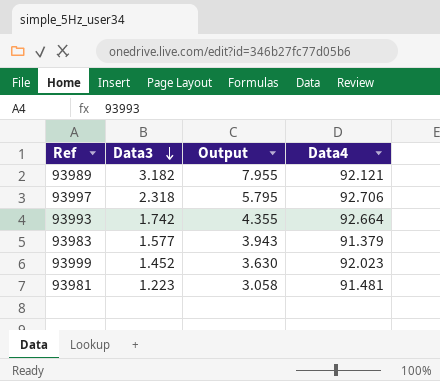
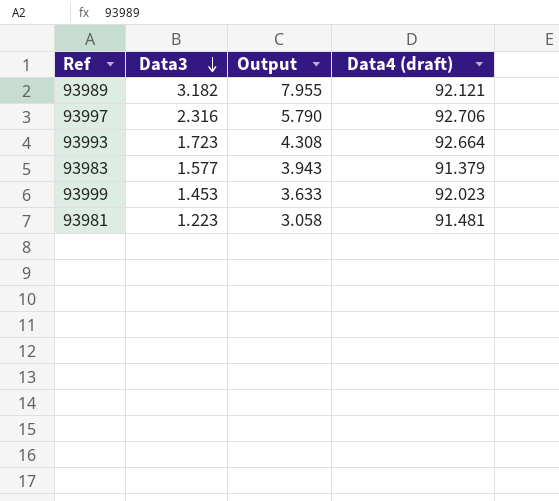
column name: Data4 -> Data4 (draft)
93997 | Data3: 2.318 -> 2.316
93997 | Output: 5.795 -> 5.790
93993 | Data3: 1.742 -> 1.723
93993 | Output: 4.355 -> 4.308
93999 | Data3: 1.452 -> 1.453
93999 | Output: 3.630 -> 3.633

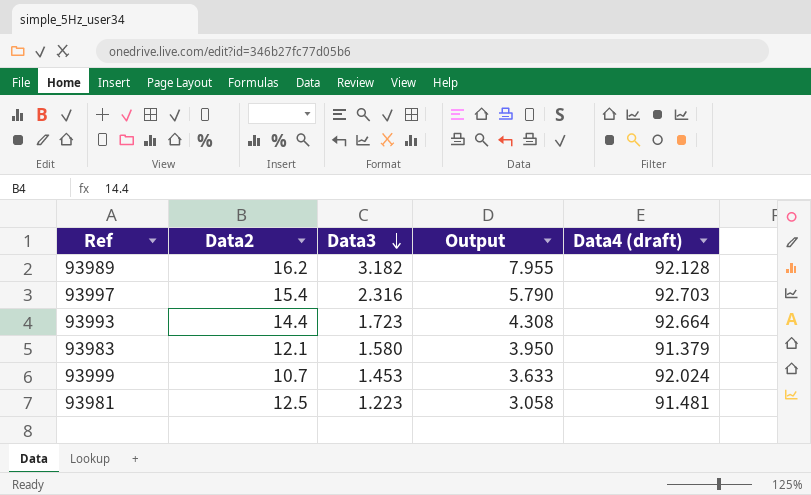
column Data2 | position: none -> 2
93989 | Data4 (draft): 92.121 -> 92.128
93997 | Data4 (draft): 92.706 -> 92.703
93983 | Data3: 1.577 -> 1.580
93983 | Output: 3.943 -> 3.950
93999 | Data4 (draft): 92.023 -> 92.024

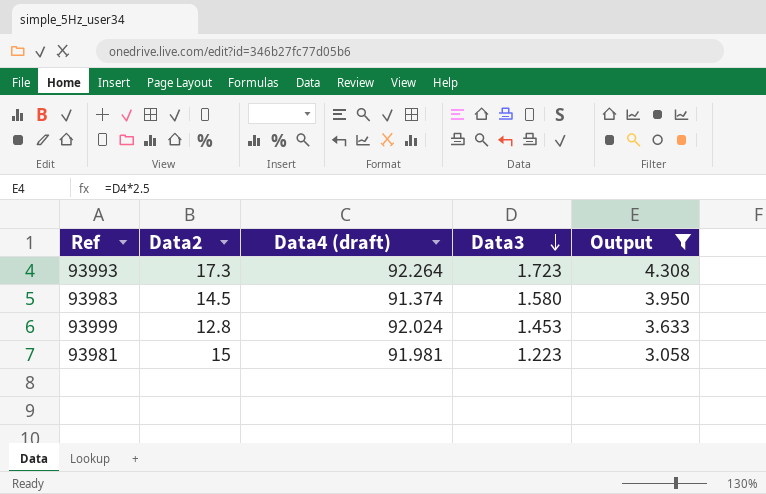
filter: none -> Output <= 4.308
column Data4 (draft) | position: 5 -> 3
93993 | Data2: 14.4 -> 17.3
93993 | Data4 (draft): 92.664 -> 92.264
93983 | Data2: 12.1 -> 14.5
93983 | Data4 (draft): 91.379 -> 91.374
93999 | Data2: 10.7 -> 12.8
93981 | Data2: 12.5 -> 15
93981 | Data4 (draft): 91.481 -> 91.981

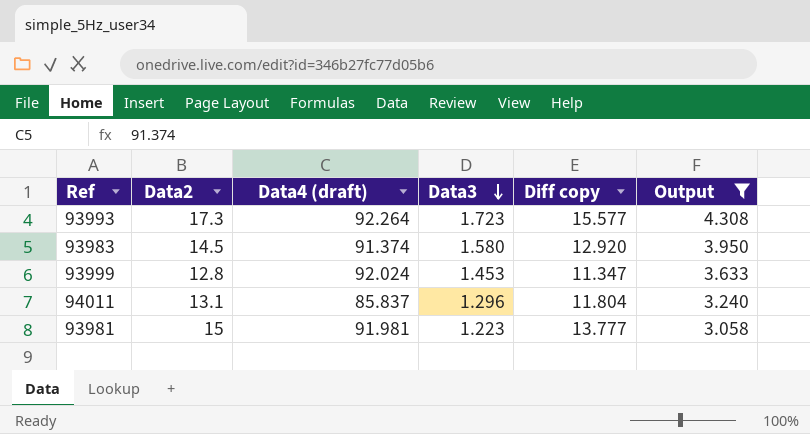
column Diff copy | formula: none -> [Data2] - [Data3]
row 94011: none -> 13.1 | 85.837 | 1.296 | 11.804 | 3.240

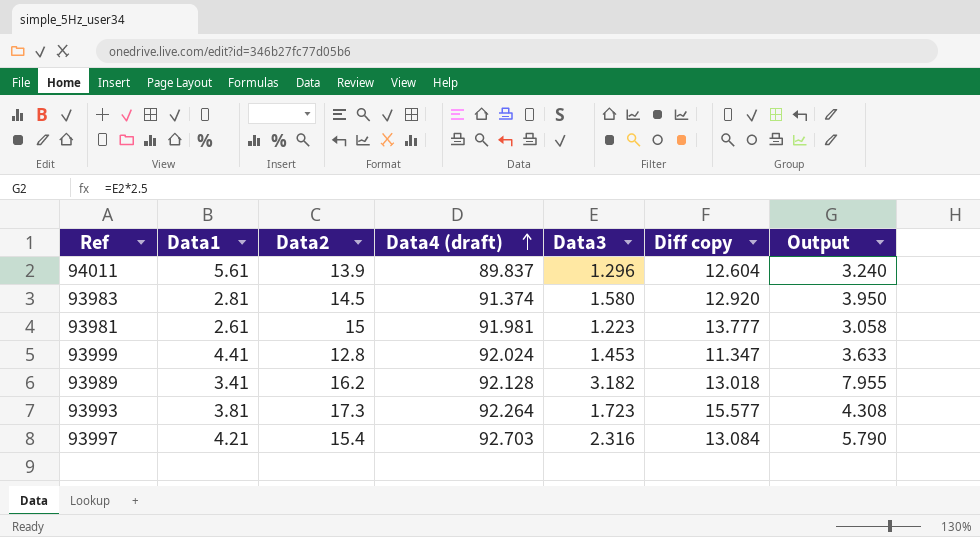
filter: Output <= 4.308 -> none
row order: Data3 descending -> Data4 (draft) ascending
column Data1 | position: none -> 2
94011 | Data2: 13.1 -> 13.9
94011 | Data4 (draft): 85.837 -> 89.837
94011 | Diff copy: 11.804 -> 12.604

